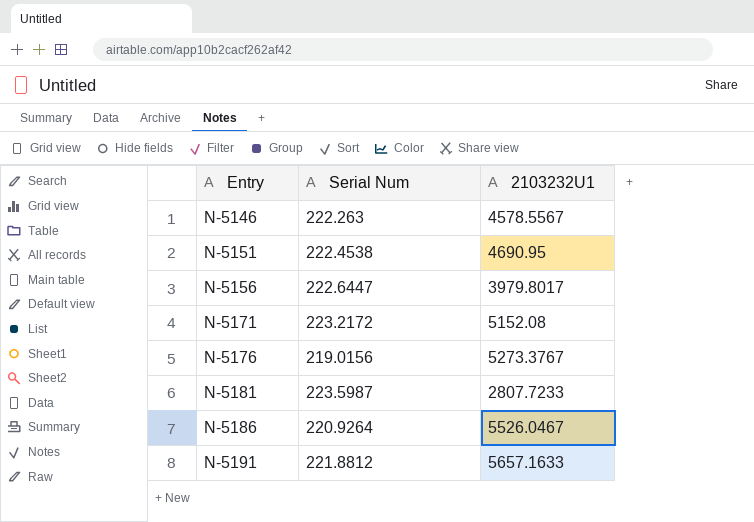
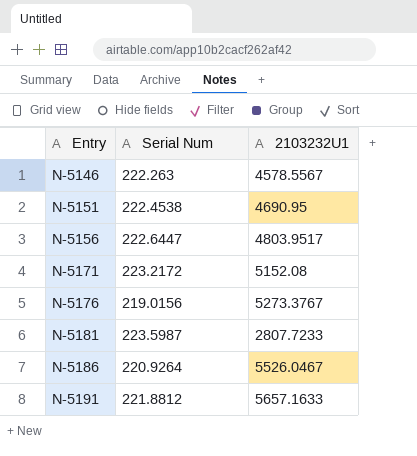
N-5156 | 2103232U1: 3979.8017 -> 4803.9517

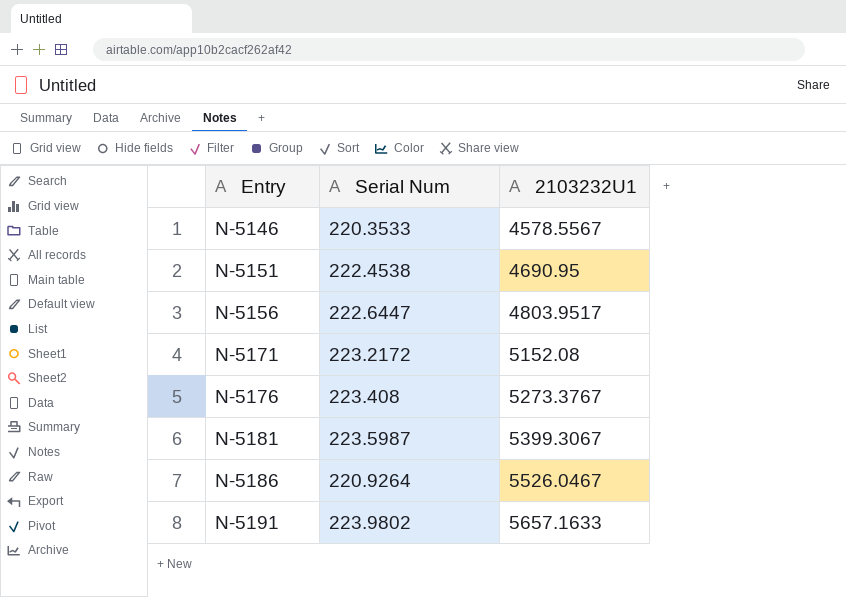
N-5146 | Serial Num: 222.263 -> 220.3533
N-5176 | Serial Num: 219.0156 -> 223.408
N-5181 | 2103232U1: 2807.7233 -> 5399.3067
N-5191 | Serial Num: 221.8812 -> 223.9802

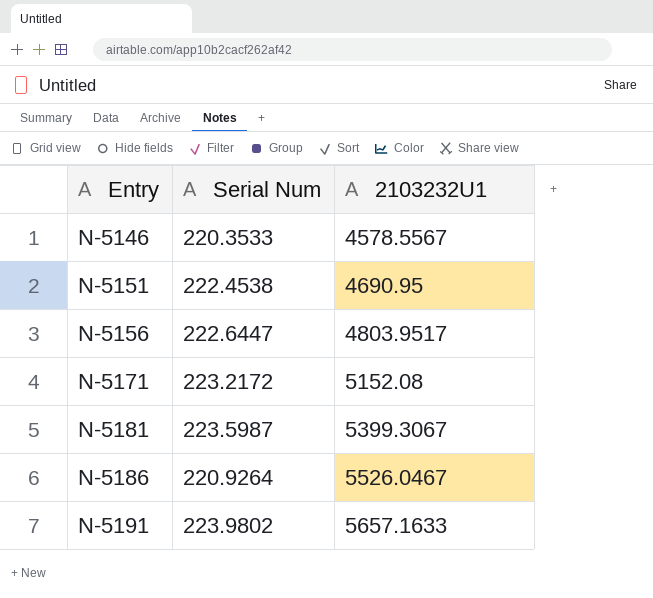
row N-5176: 223.408 | 5273.3767 -> none

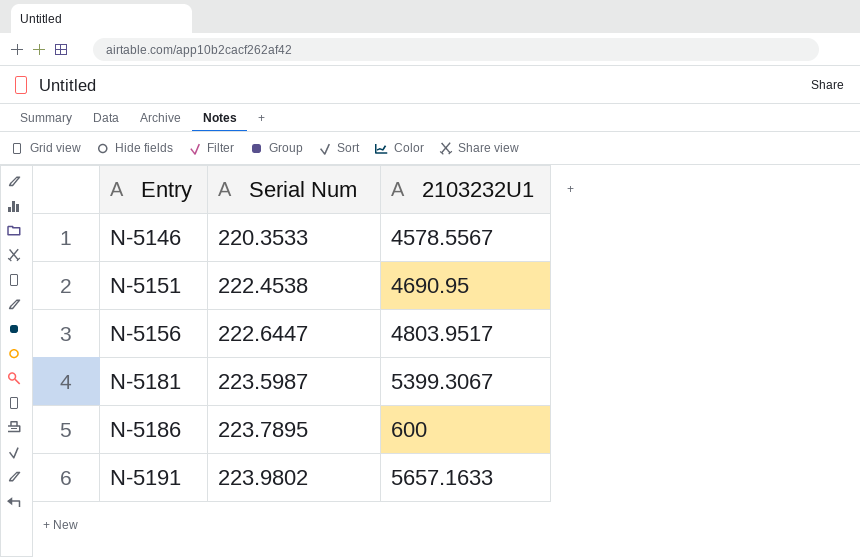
row N-5171: 223.2172 | 5152.08 -> none
N-5186 | Serial Num: 220.9264 -> 223.7895
N-5186 | 2103232U1: 5526.0467 -> 600

